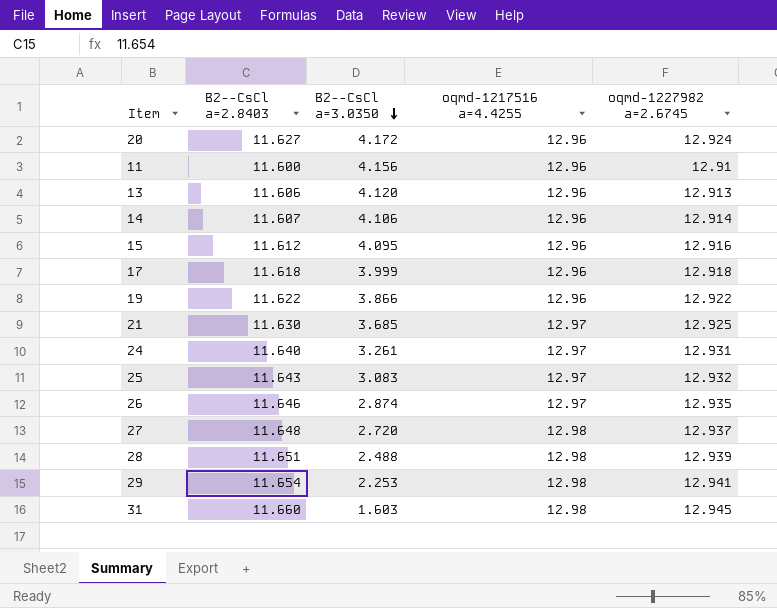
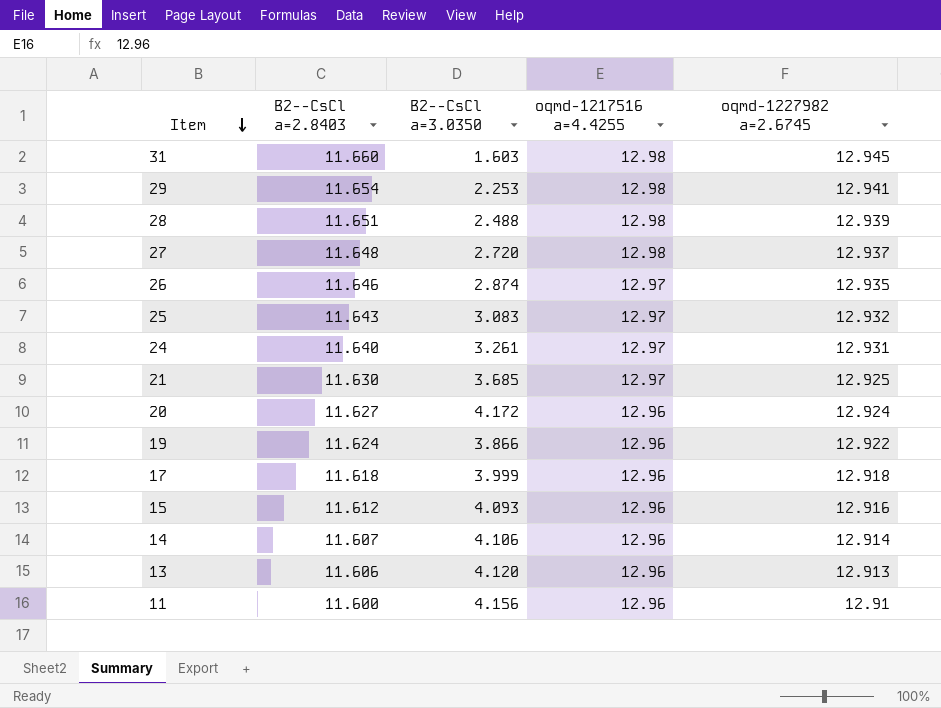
row order: B2--CsCl a=3.0350 descending -> Item descending
19 | B2--CsCl a=2.8403: 11.622 -> 11.624
15 | B2--CsCl a=3.0350: 4.095 -> 4.093

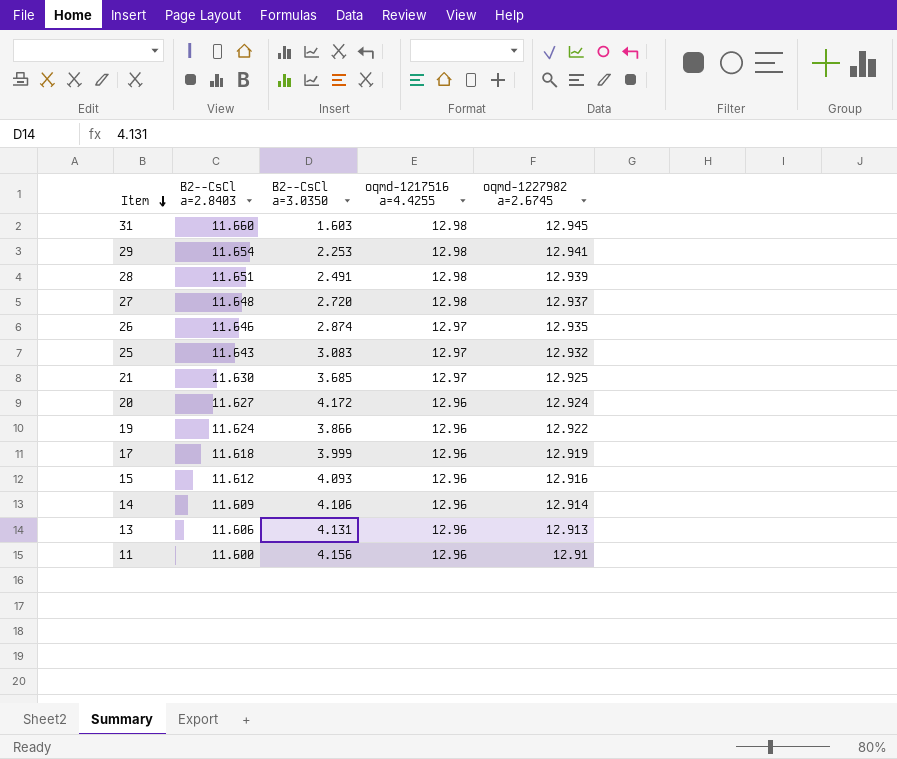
row 24: 11.640 | 3.261 | 12.97 | 12.931 -> none
28 | B2--CsCl a=3.0350: 2.488 -> 2.491
17 | oqmd-1227982 a=2.6745: 12.918 -> 12.919
14 | B2--CsCl a=2.8403: 11.607 -> 11.609
13 | B2--CsCl a=3.0350: 4.120 -> 4.131

